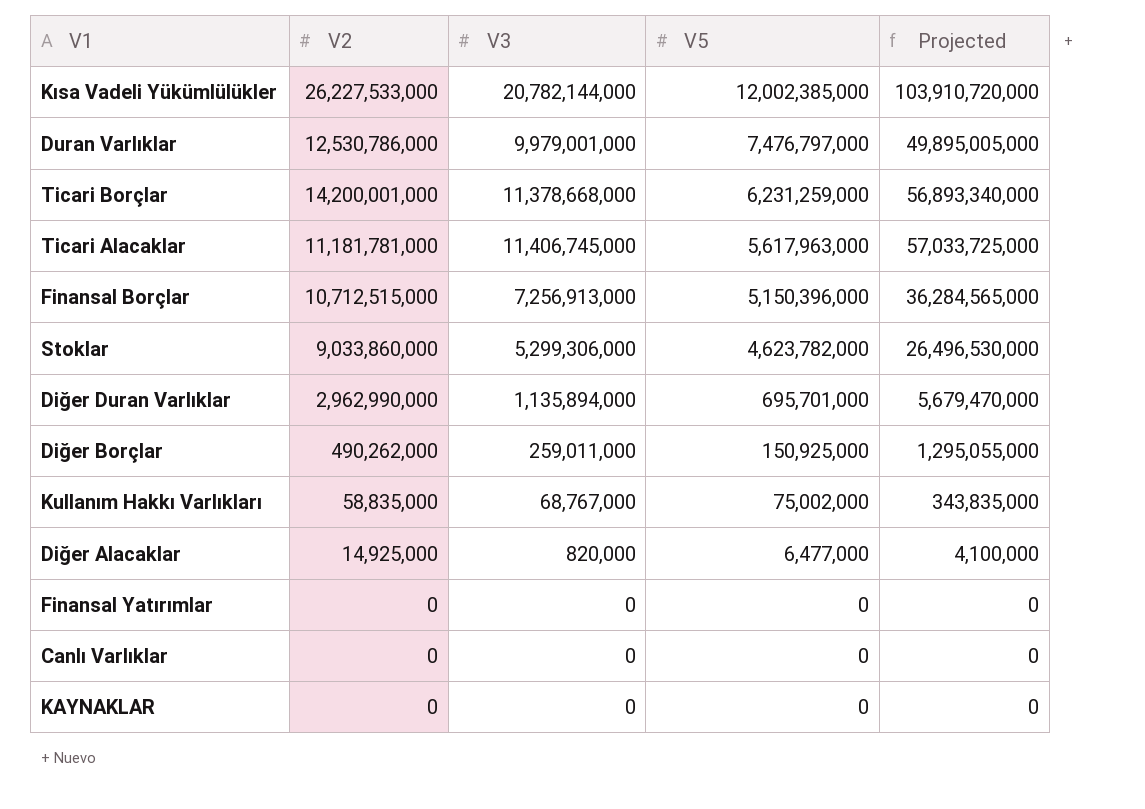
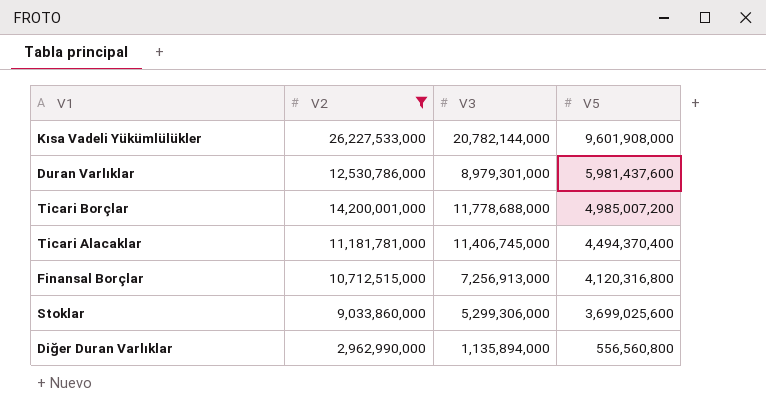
filter: none -> V2 >= 2,962,990,000
column Projected | formula: [V3] * 5 -> none
Kısa Vadeli Yükümlülükler | V5: 12,002,385,000 -> 9,601,908,000
Duran Varlıklar | V3: 9,979,001,000 -> 8,979,301,000
Duran Varlıklar | V5: 7,476,797,000 -> 5,981,437,600
Ticari Borçlar | V3: 11,378,668,000 -> 11,778,688,000
Ticari Borçlar | V5: 6,231,259,000 -> 4,985,007,200
Ticari Alacaklar | V5: 5,617,963,000 -> 4,494,370,400
Finansal Borçlar | V5: 5,150,396,000 -> 4,120,316,800
Stoklar | V5: 4,623,782,000 -> 3,699,025,600
Diğer Duran Varlıklar | V5: 695,701,000 -> 556,560,800

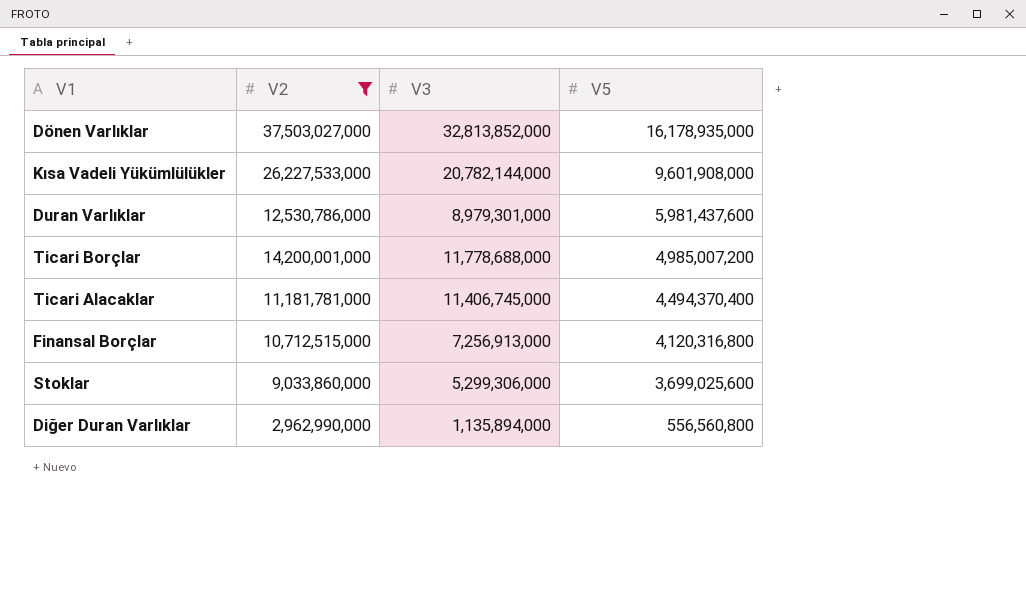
row Dönen Varlıklar: none -> 37,503,027,000 | 32,813,852,000 | 16,178,935,000

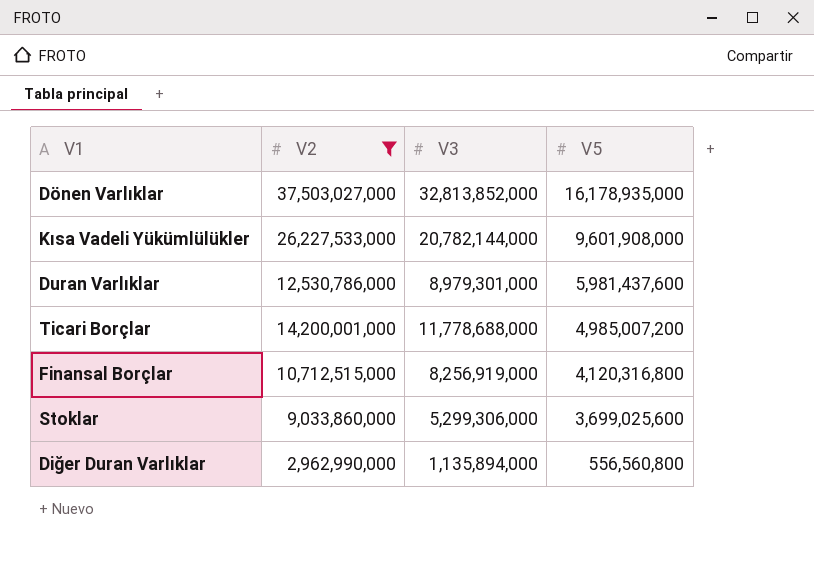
row Ticari Alacaklar: 11,181,781,000 | 11,406,745,000 | 4,494,370,400 -> none
Finansal Borçlar | V3: 7,256,913,000 -> 8,256,919,000

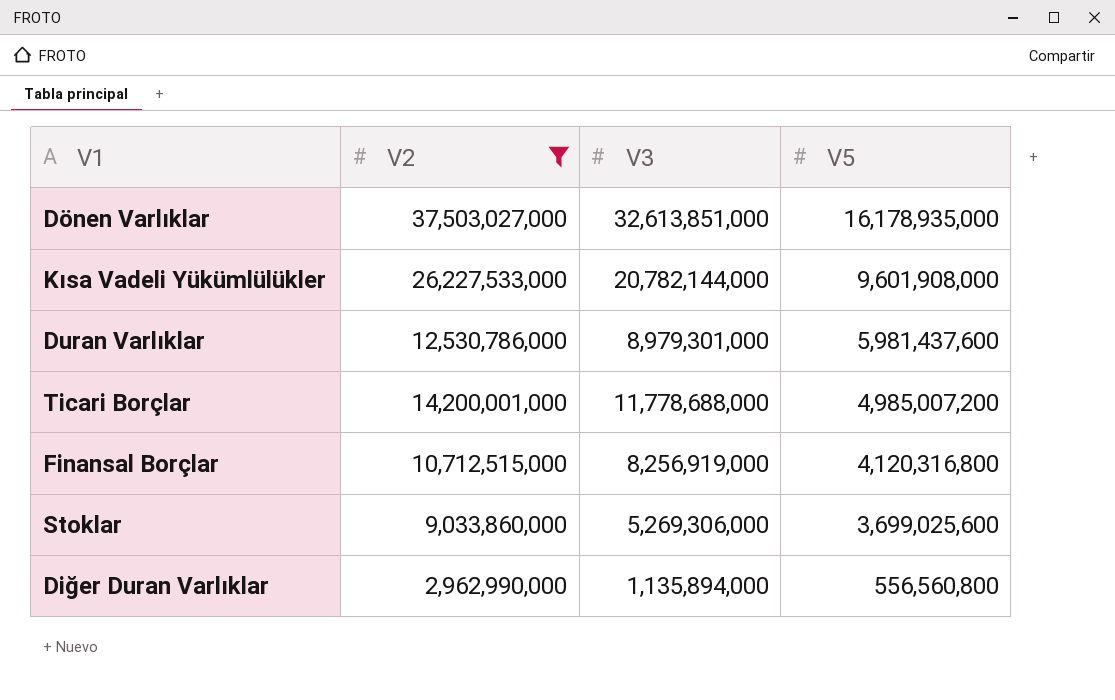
Dönen Varlıklar | V3: 32,813,852,000 -> 32,613,851,000
Stoklar | V3: 5,299,306,000 -> 5,269,306,000

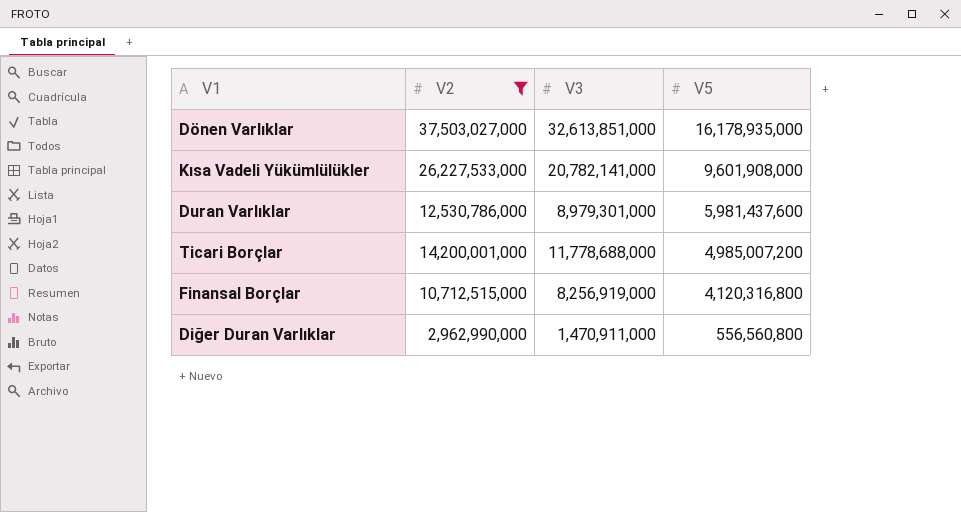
row Stoklar: 9,033,860,000 | 5,269,306,000 | 3,699,025,600 -> none
Kısa Vadeli Yükümlülükler | V3: 20,782,144,000 -> 20,782,141,000
Diğer Duran Varlıklar | V3: 1,135,894,000 -> 1,470,911,000

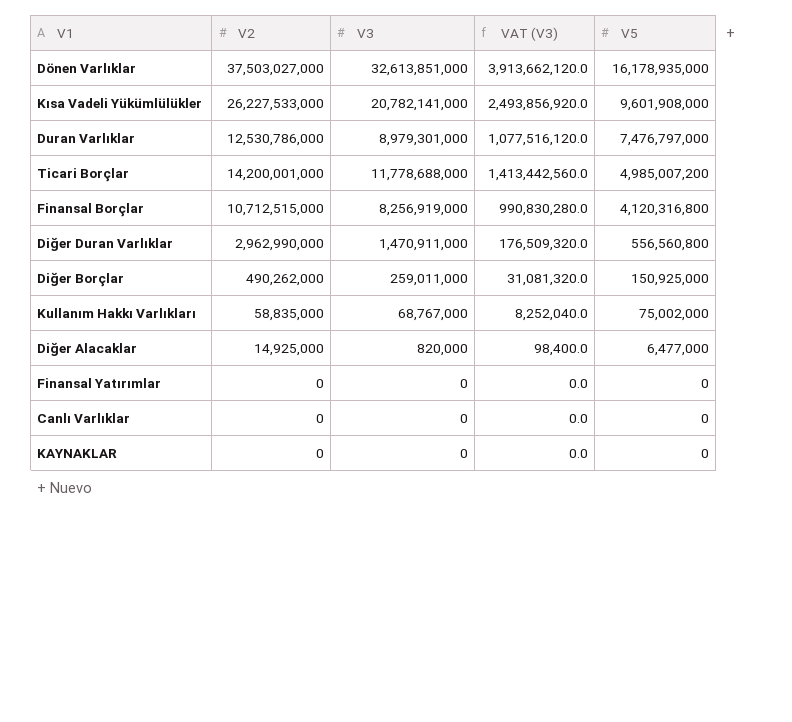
filter: V2 >= 2,962,990,000 -> none
column VAT (V3) | formula: none -> [V3] * 0.12
Duran Varlıklar | V5: 5,981,437,600 -> 7,476,797,000

